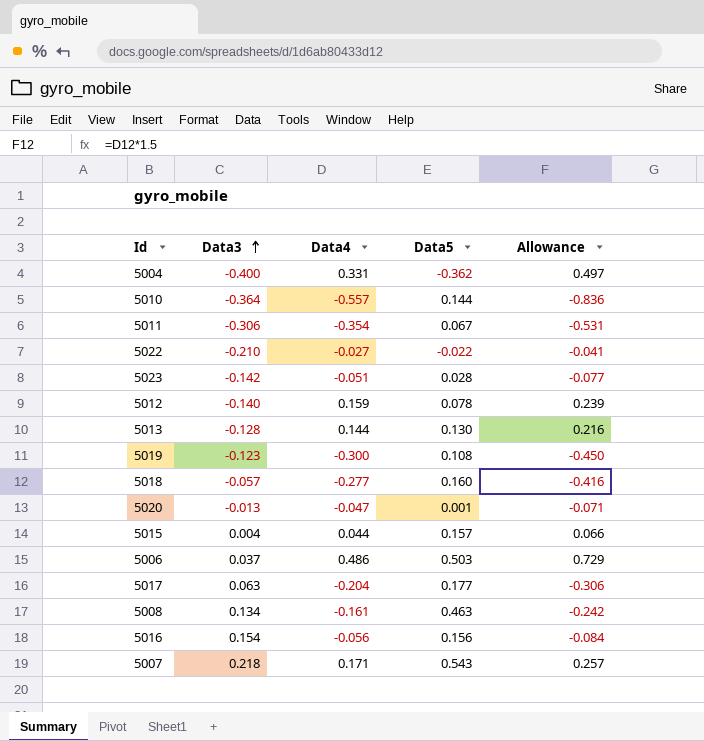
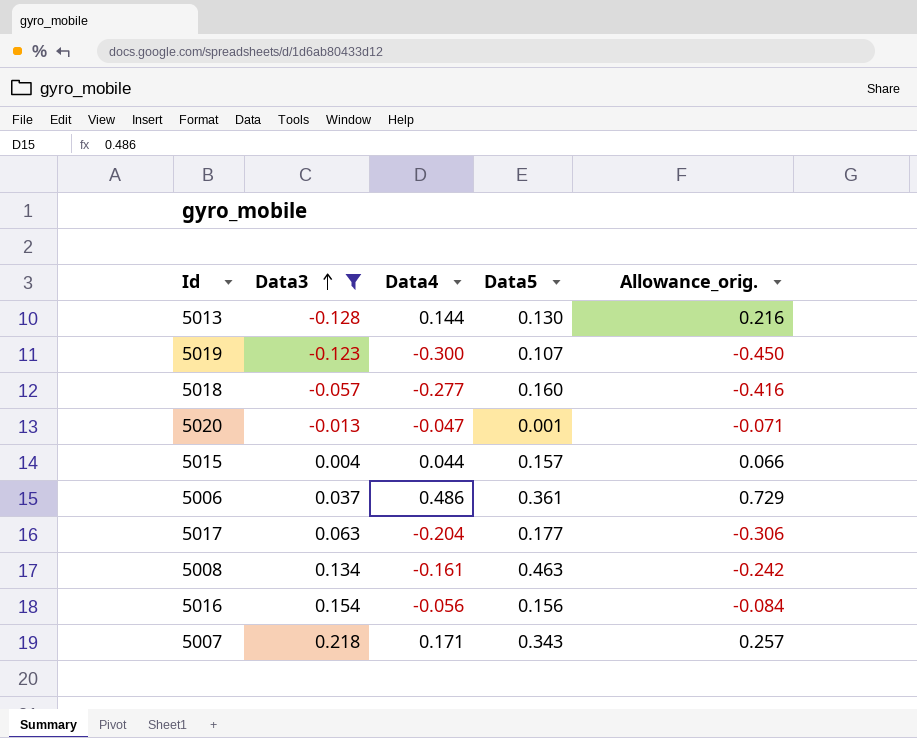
filter: none -> Data3 >= -0.128
column name: Allowance -> Allowance_orig.
5019 | Data5: 0.108 -> 0.107
5006 | Data5: 0.503 -> 0.361
5007 | Data5: 0.543 -> 0.343

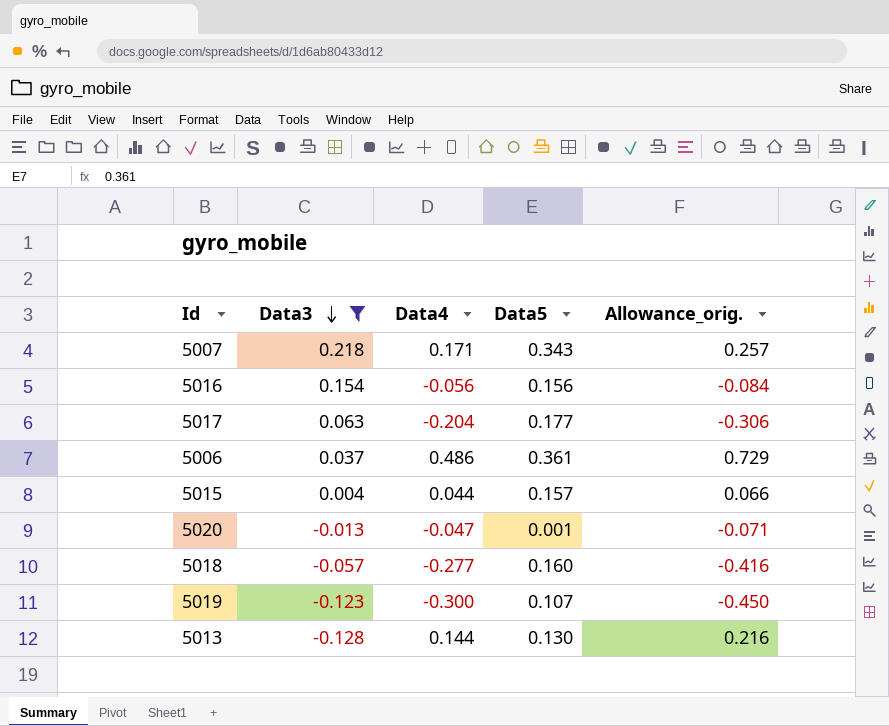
row order: Data3 ascending -> Data3 descending
row 5008: 0.134 | -0.161 | 0.463 | -0.242 -> none

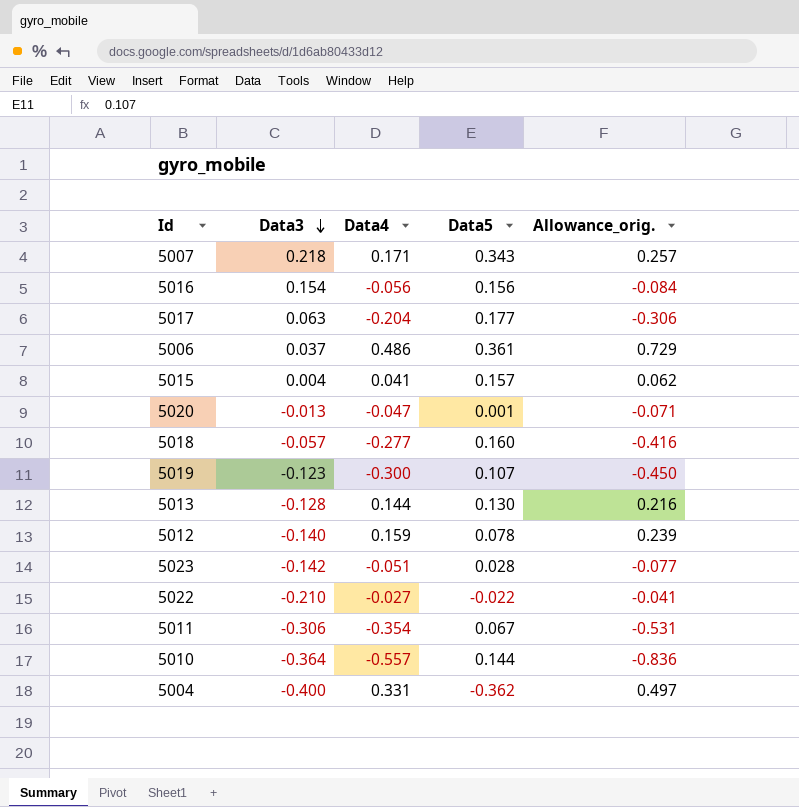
filter: Data3 >= -0.128 -> none
5015 | Data4: 0.044 -> 0.041
5015 | Allowance_orig.: 0.066 -> 0.062

